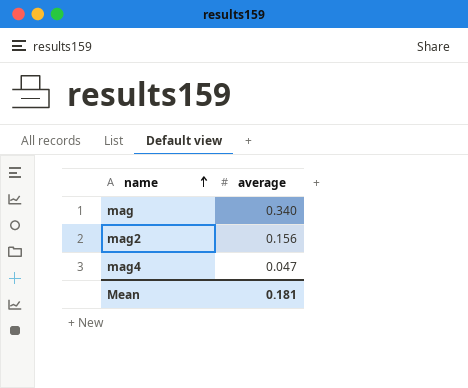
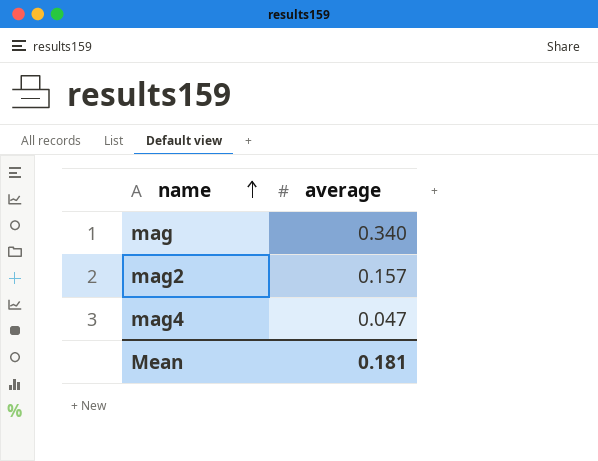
mag2 | average: 0.156 -> 0.157

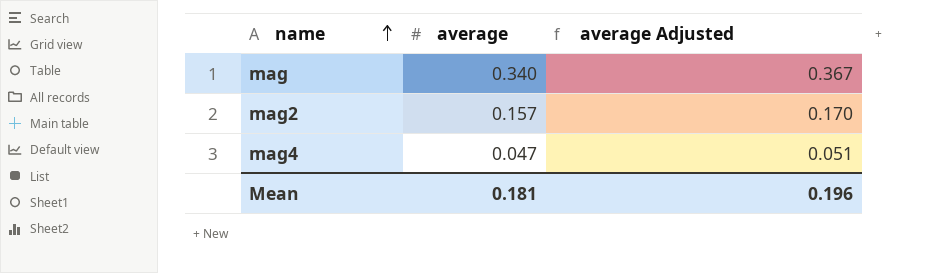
column average Adjusted | formula: none -> [average] * 1.08

